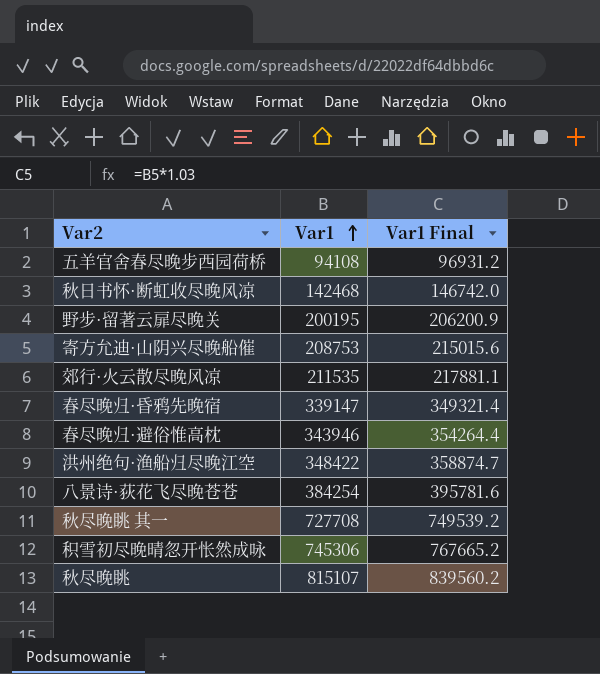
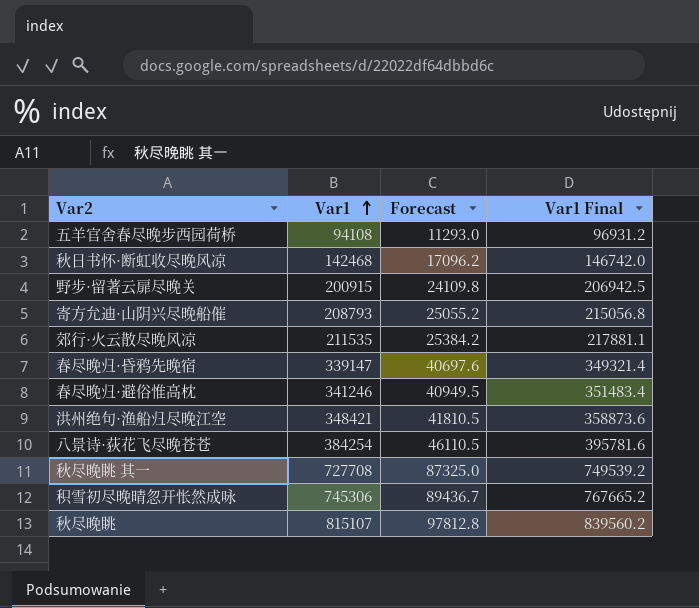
column Forecast | formula: none -> [Var1] * 0.12
野步·留著云扉尽晚关 | Var1: 200195 -> 200915
野步·留著云扉尽晚关 | Var1 Final: 206200.9 -> 206942.5
寄方允迪·山阴兴尽晚船催 | Var1: 208753 -> 208793
寄方允迪·山阴兴尽晚船催 | Var1 Final: 215015.6 -> 215056.8
春尽晚归·避俗惟高枕 | Var1: 343946 -> 341246
春尽晚归·避俗惟高枕 | Var1 Final: 354264.4 -> 351483.4
洪州绝句·渔船归尽晚江空 | Var1: 348422 -> 348421
洪州绝句·渔船归尽晚江空 | Var1 Final: 358874.7 -> 358873.6

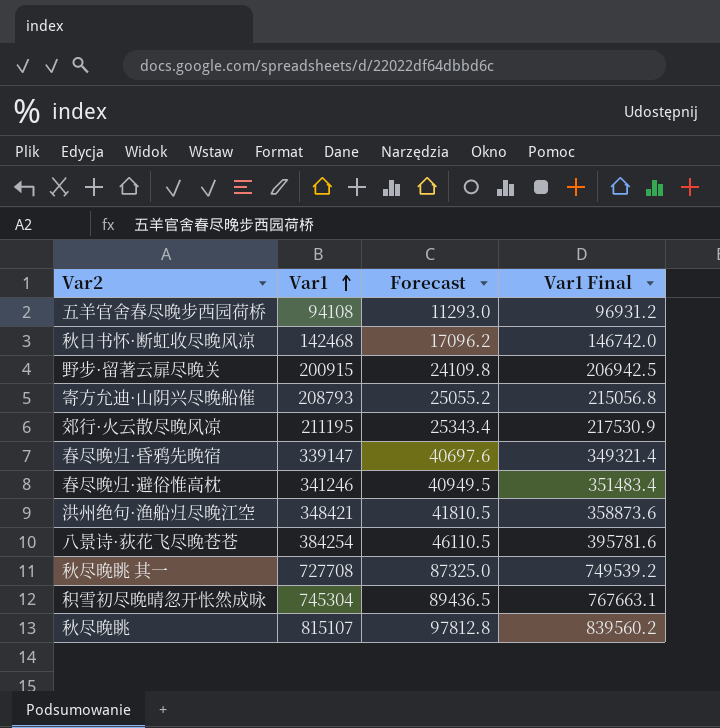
郊行·火云散尽晚风凉 | Var1: 211535 -> 211195
郊行·火云散尽晚风凉 | Forecast: 25384.2 -> 25343.4
郊行·火云散尽晚风凉 | Var1 Final: 217881.1 -> 217530.9
积雪初尽晚晴忽开怅然成咏 | Var1: 745306 -> 745304
积雪初尽晚晴忽开怅然成咏 | Forecast: 89436.7 -> 89436.5
积雪初尽晚晴忽开怅然成咏 | Var1 Final: 767665.2 -> 767663.1

